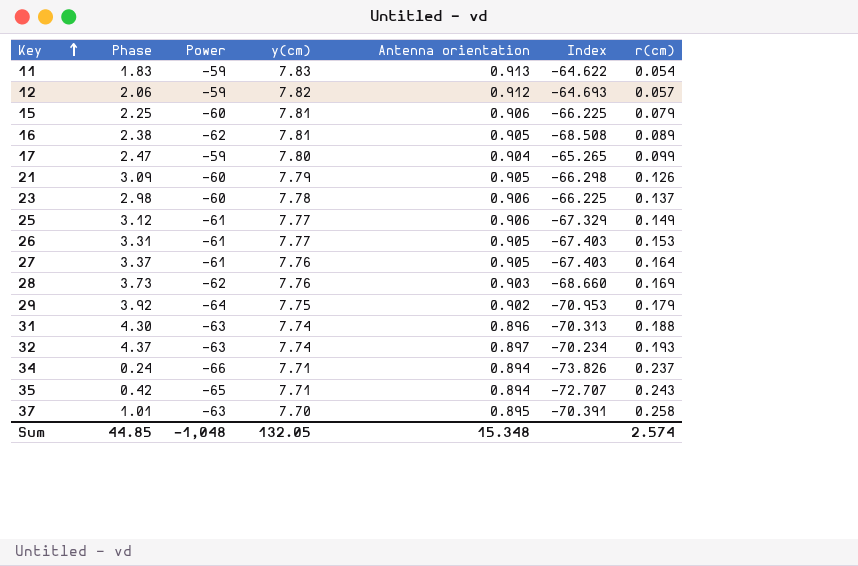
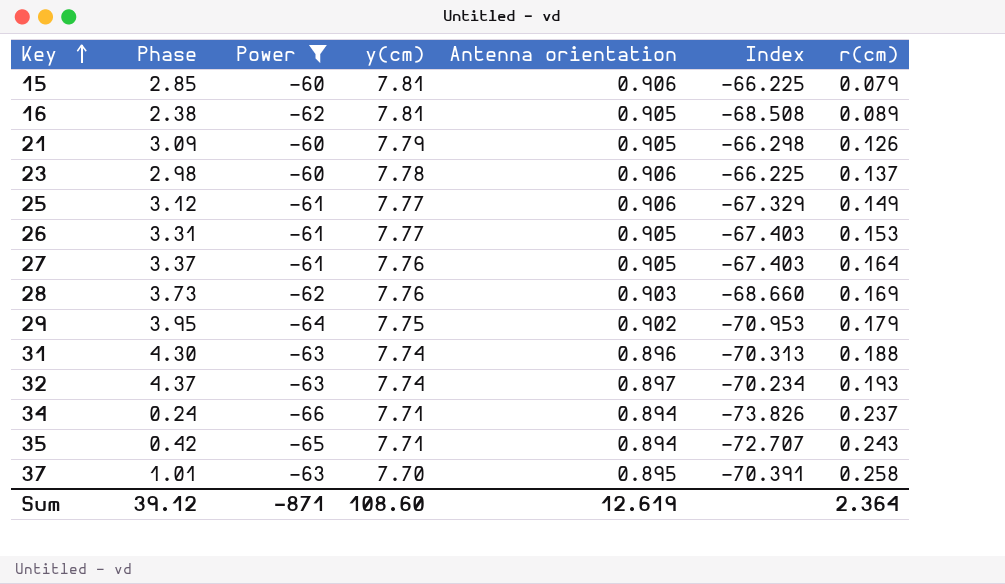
filter: none -> Power != -59
15 | Phase: 2.25 -> 2.85
29 | Phase: 3.92 -> 3.95
Sum | Phase: 44.85 -> 39.12
Sum | Power: -1,048 -> -871
Sum | y(cm): 132.05 -> 108.60
Sum | Antenna orientation: 15.348 -> 12.619
Sum | r(cm): 2.574 -> 2.364

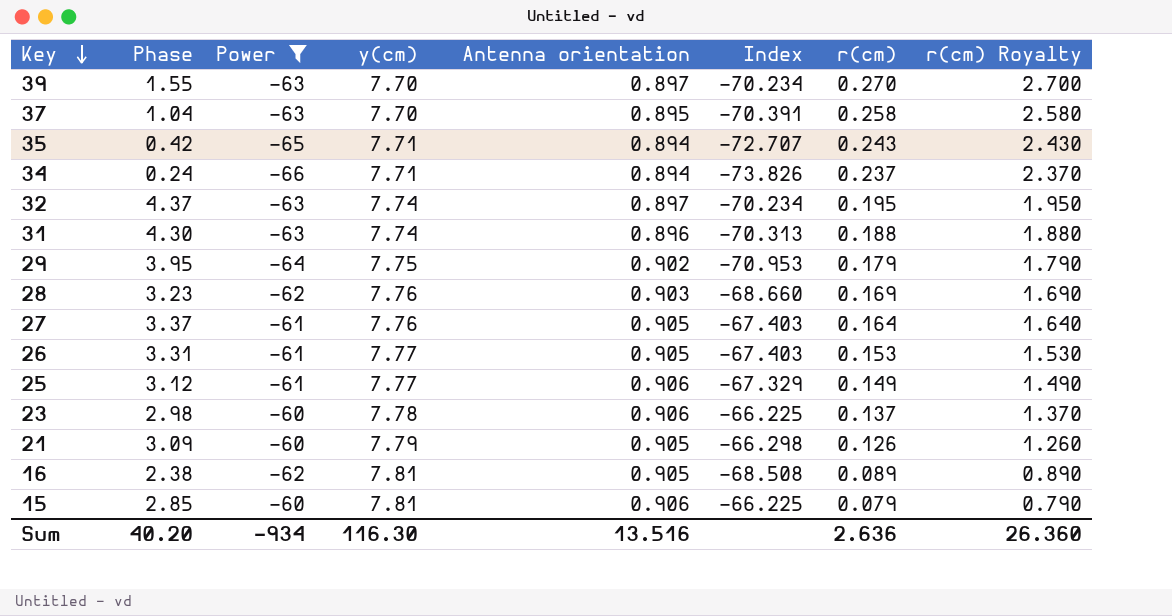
row order: Key ascending -> Key descending
column r(cm) Royalty | formula: none -> [r(cm)] * 10
row 39: none -> 1.55 | -63 | 7.70 | 0.897 | -70.234 | 0.270 | 2.700
37 | Phase: 1.01 -> 1.04
32 | r(cm): 0.193 -> 0.195
28 | Phase: 3.73 -> 3.23
Sum | Phase: 39.12 -> 40.20
Sum | Power: -871 -> -934
Sum | y(cm): 108.60 -> 116.30
Sum | Antenna orientation: 12.619 -> 13.516
Sum | r(cm): 2.364 -> 2.636

